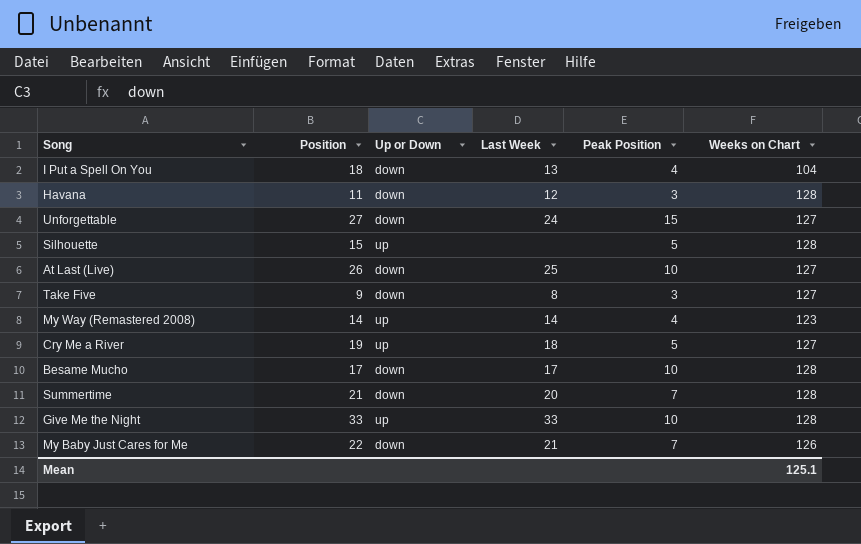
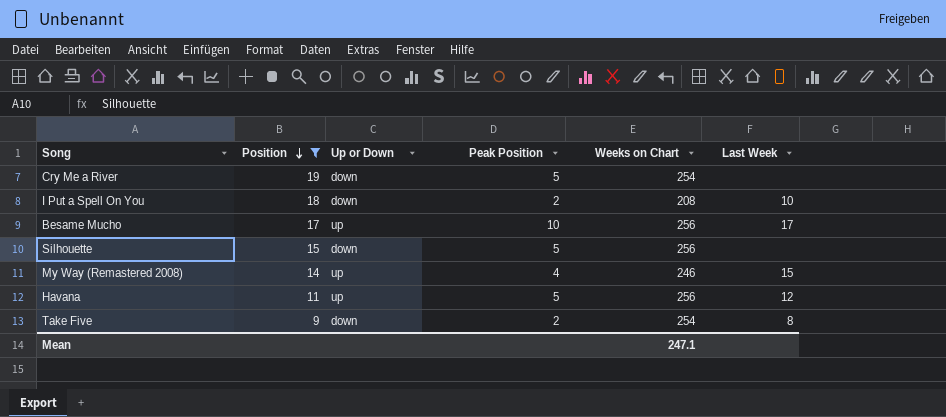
filter: none -> Position <= 19
row order: none -> Position descending
column Last Week | position: 4 -> 6
Cry Me a River | Up or Down: up -> down
Cry Me a River | Weeks on Chart: 127 -> 254
Cry Me a River | Last Week: 18 -> none
I Put a Spell On You | Peak Position: 4 -> 2
I Put a Spell On You | Weeks on Chart: 104 -> 208
I Put a Spell On You | Last Week: 13 -> 10
Besame Mucho | Up or Down: down -> up
Besame Mucho | Weeks on Chart: 128 -> 256
Silhouette | Up or Down: up -> down
Silhouette | Weeks on Chart: 128 -> 256
My Way (Remastered 2008) | Weeks on Chart: 123 -> 246
My Way (Remastered 2008) | Last Week: 14 -> 15
Havana | Up or Down: down -> up
Havana | Peak Position: 3 -> 5
Havana | Weeks on Chart: 128 -> 256
Take Five | Peak Position: 3 -> 2
Take Five | Weeks on Chart: 127 -> 254
Mean | Weeks on Chart: 125.1 -> 247.1

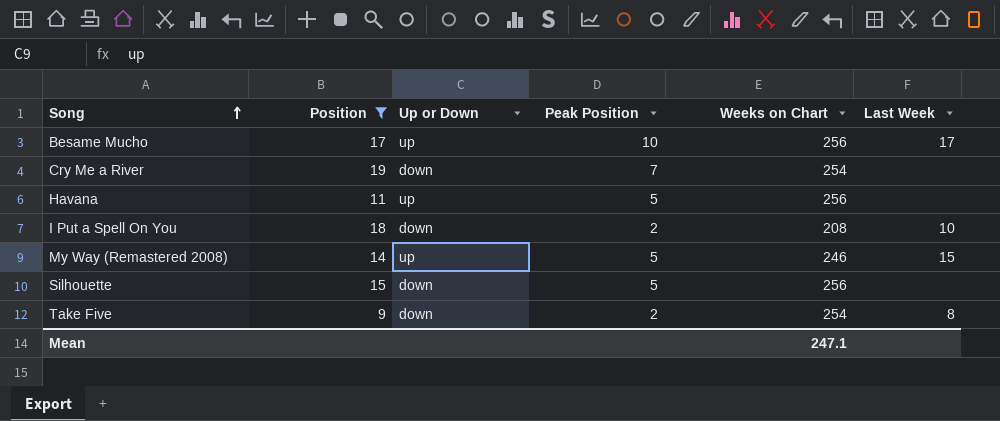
row order: Position descending -> Song ascending
Cry Me a River | Peak Position: 5 -> 7
Havana | Last Week: 12 -> none
My Way (Remastered 2008) | Peak Position: 4 -> 5

